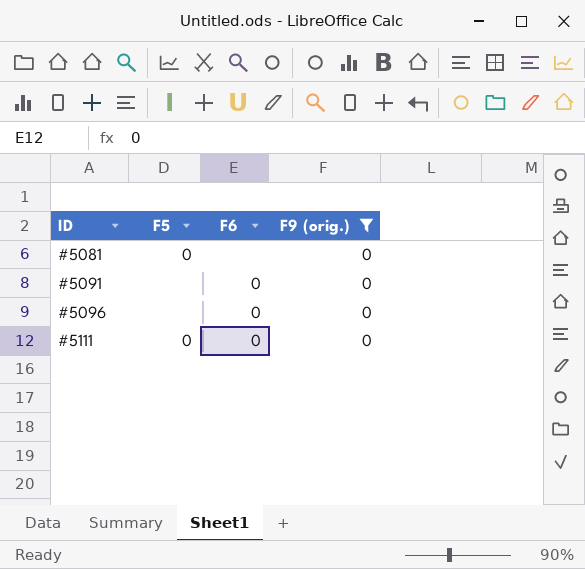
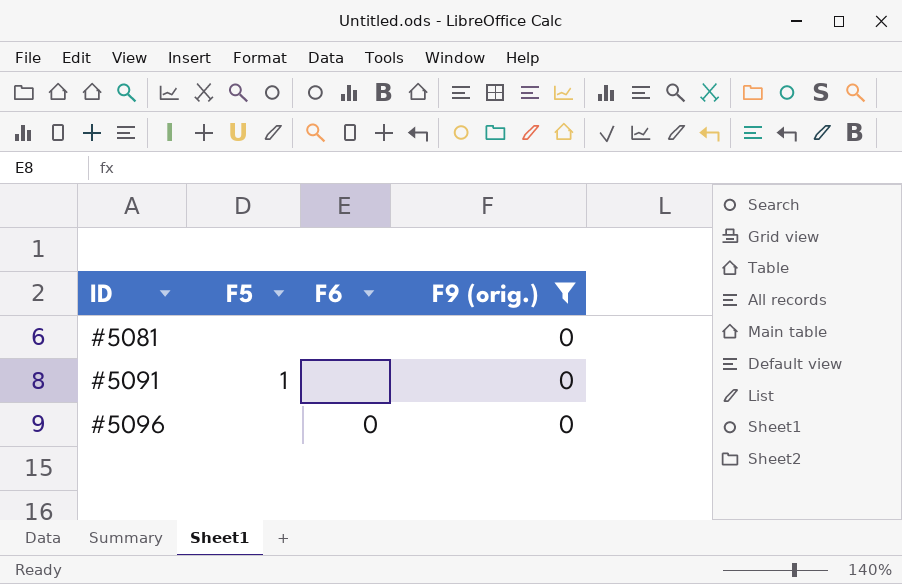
row #5111: 0 | 0 | 0 -> none
#5081 | F5: 0 -> none
#5091 | F5: none -> 1
#5091 | F6: 0 -> none

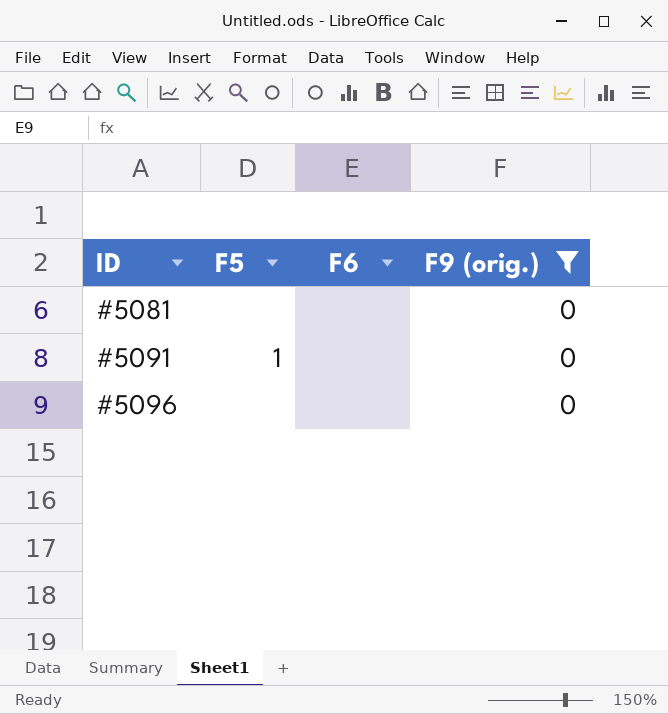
#5096 | F6: 0 -> none

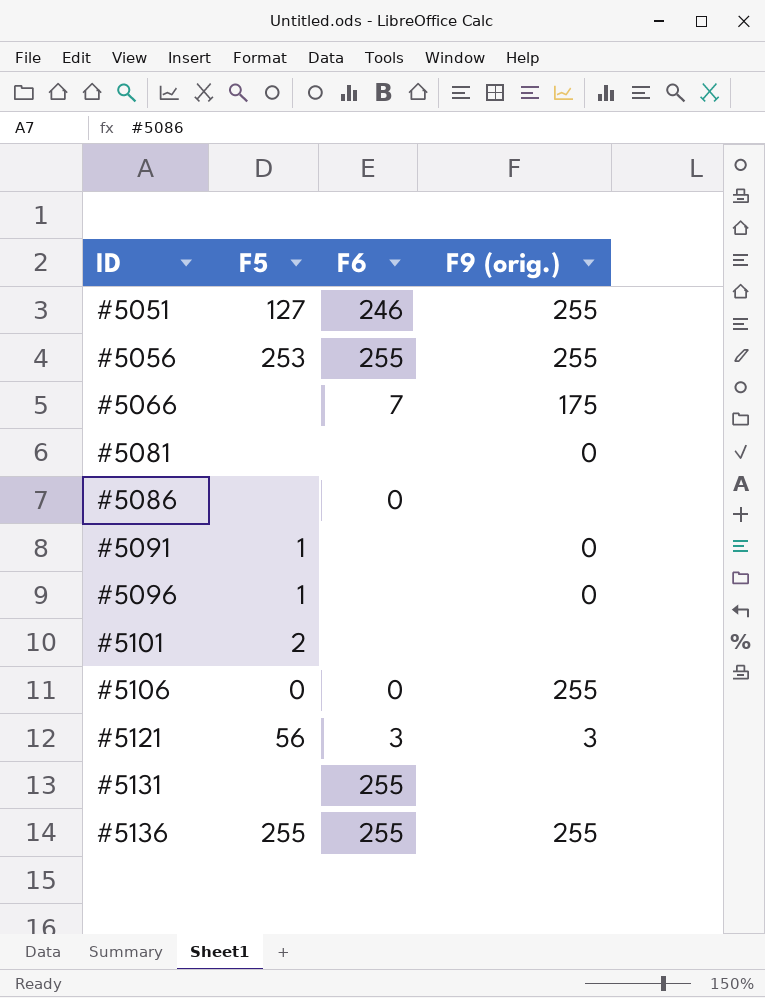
filter: F9 (orig.) = 0 -> none
#5096 | F5: none -> 1

